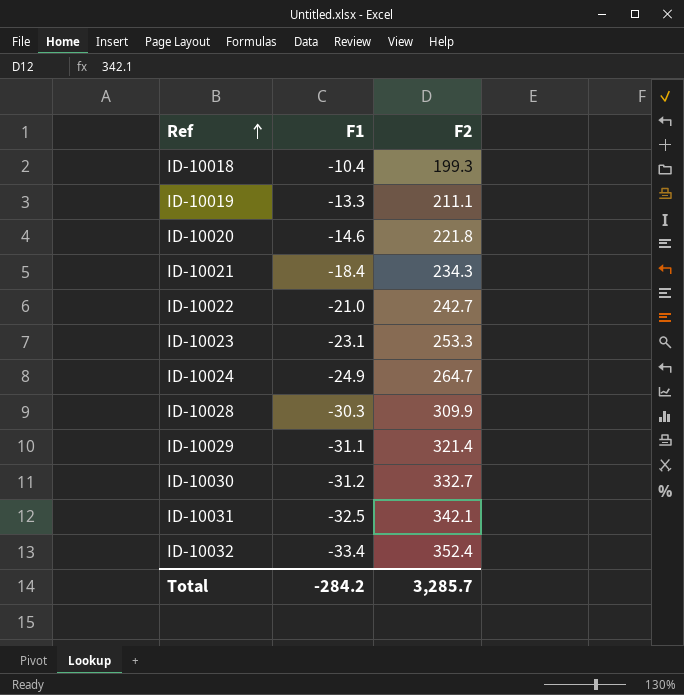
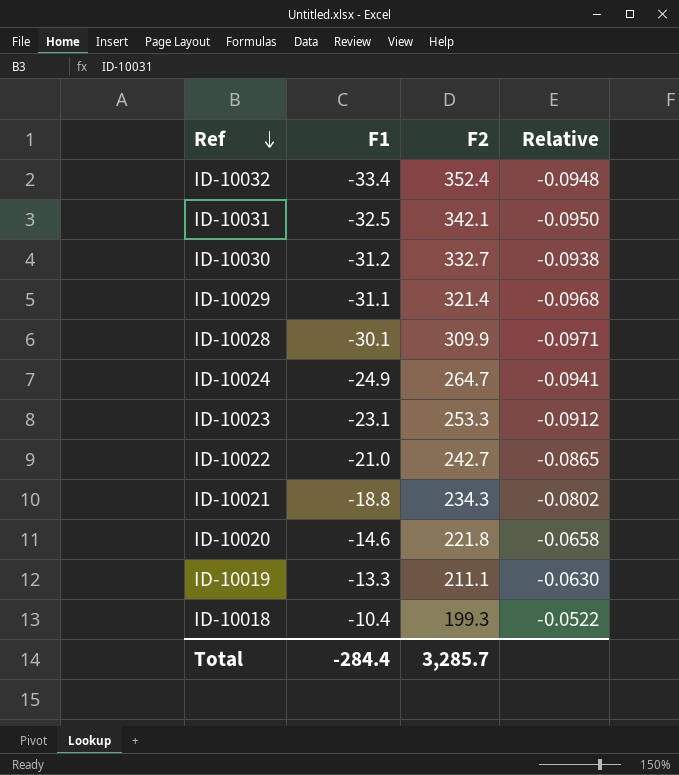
row order: Ref ascending -> Ref descending
column Relative | formula: none -> [F1] / [F2]
ID-10028 | F1: -30.3 -> -30.1
ID-10021 | F1: -18.4 -> -18.8
Total | F1: -284.2 -> -284.4

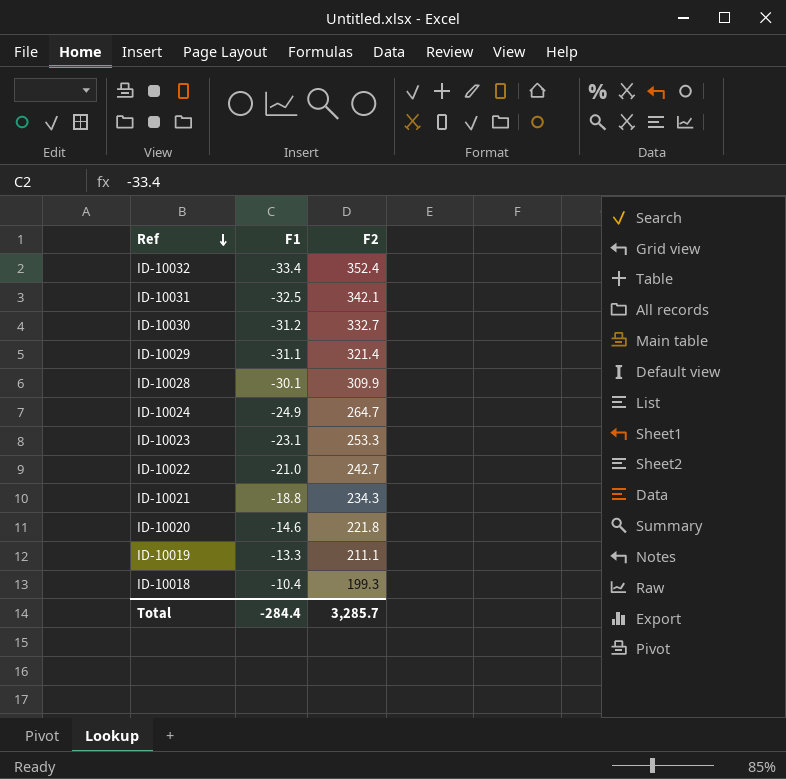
column Relative | formula: [F1] / [F2] -> none

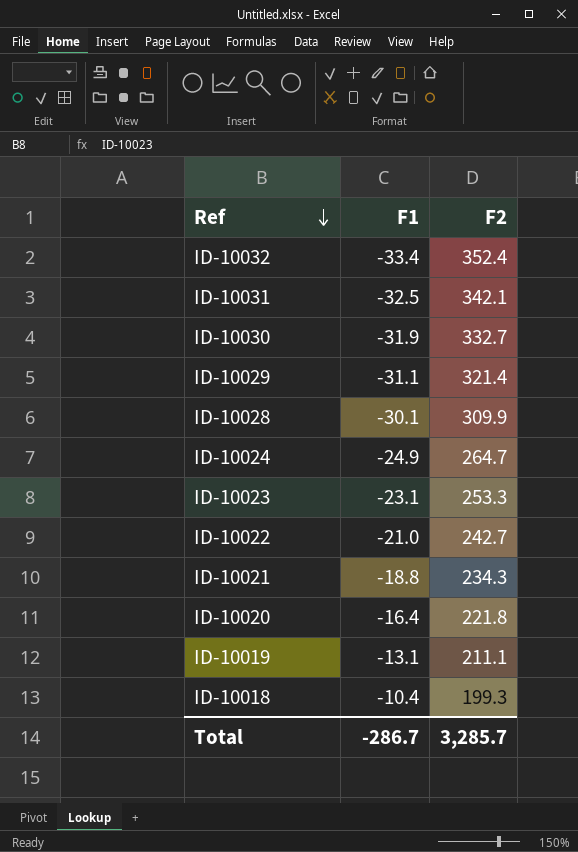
ID-10030 | F1: -31.2 -> -31.9
ID-10020 | F1: -14.6 -> -16.4
ID-10019 | F1: -13.3 -> -13.1
Total | F1: -284.4 -> -286.7

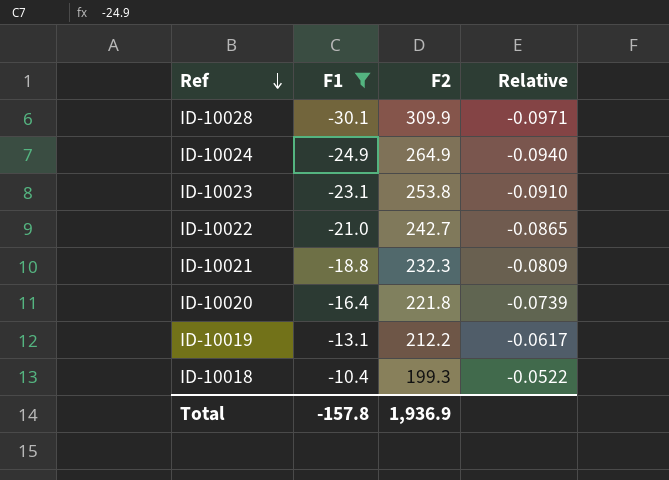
filter: none -> F1 >= -30.1
column Relative | formula: none -> [F1] / [F2]
ID-10024 | F2: 264.7 -> 264.9
ID-10023 | F2: 253.3 -> 253.8
ID-10021 | F2: 234.3 -> 232.3
ID-10019 | F2: 211.1 -> 212.2
Total | F1: -286.7 -> -157.8
Total | F2: 3,285.7 -> 1,936.9

